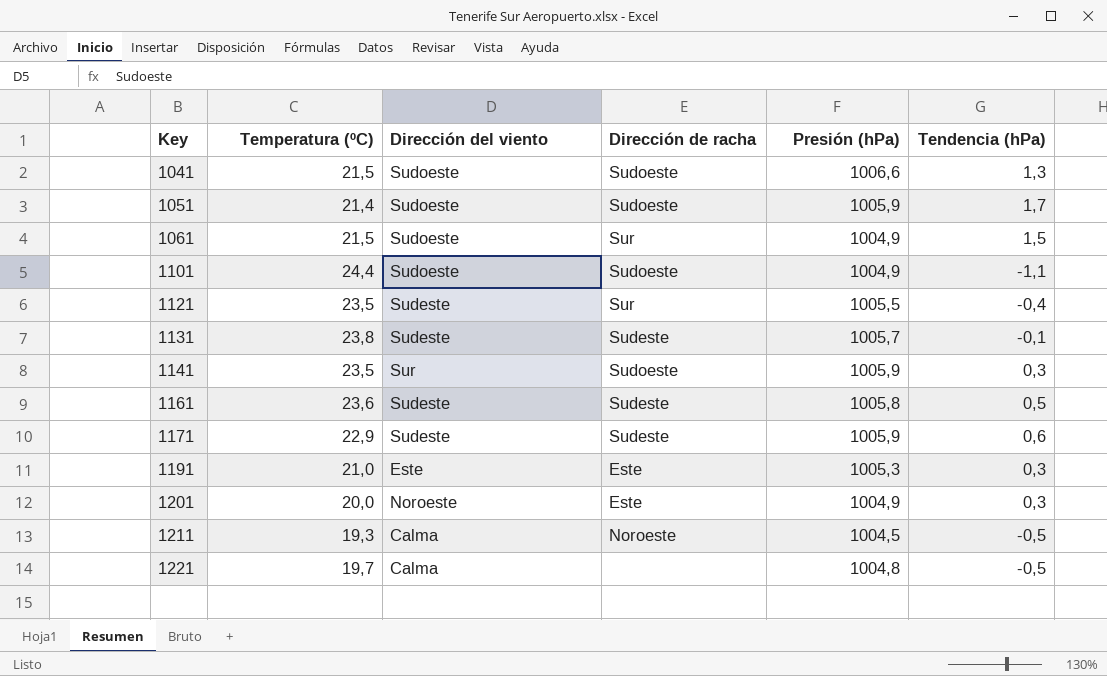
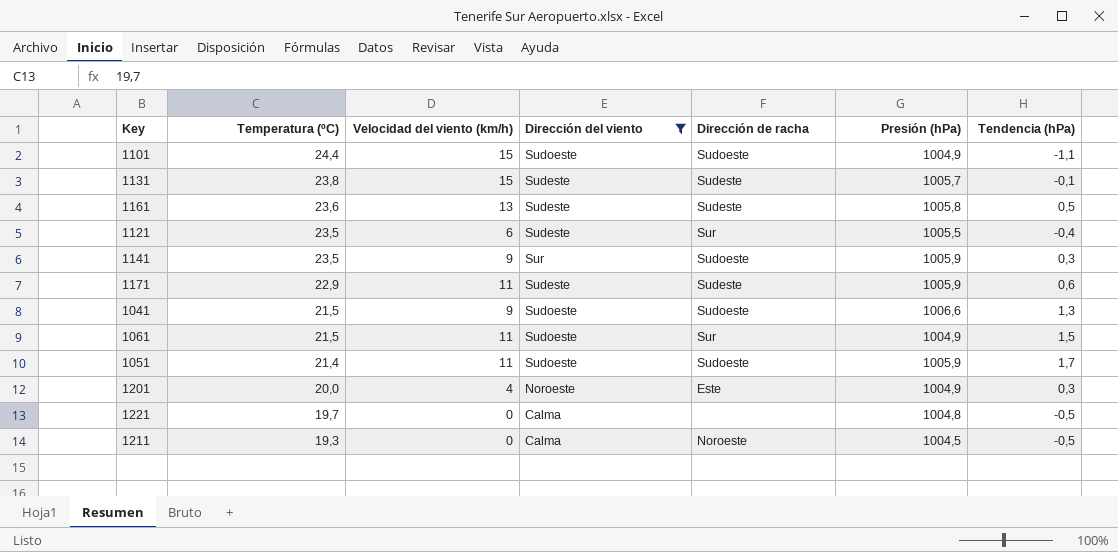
filter: none -> Dirección del viento != Este
row order: Key ascending -> Temperatura (ºC) descending
column Velocidad del viento (km/h) | position: none -> 3

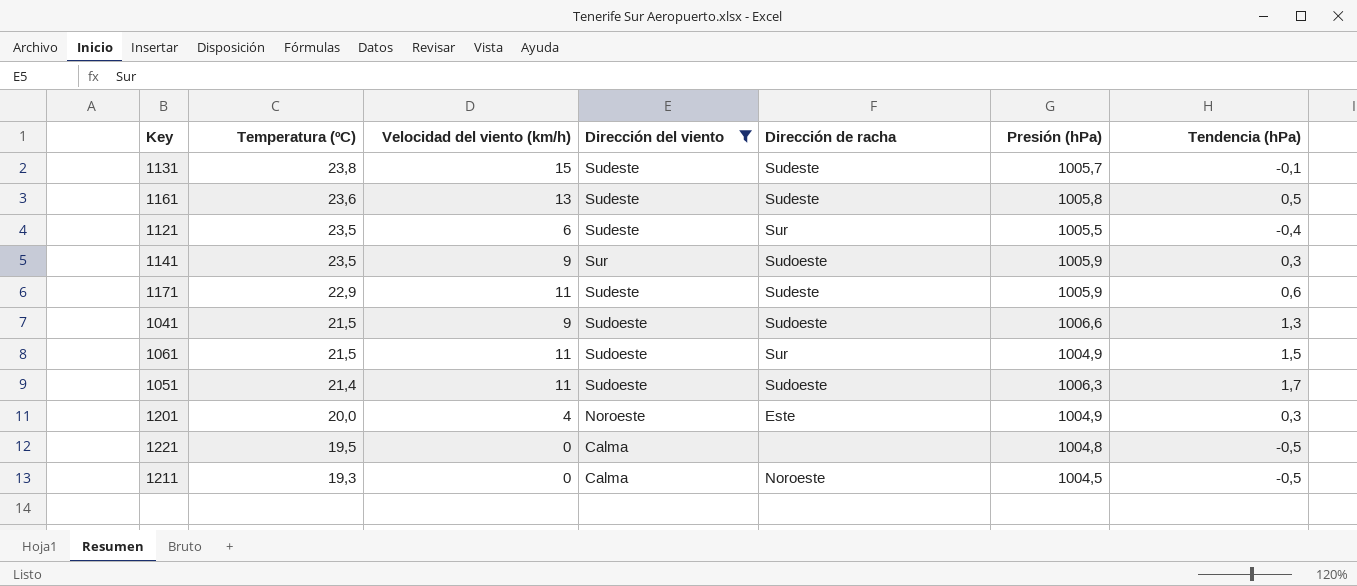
row 1101: 24,4 | 15 | Sudoeste | Sudoeste | 1004,9 | -1,1 -> none
1051 | Presión (hPa): 1005,9 -> 1006,3
1221 | Temperatura (ºC): 19,7 -> 19,5

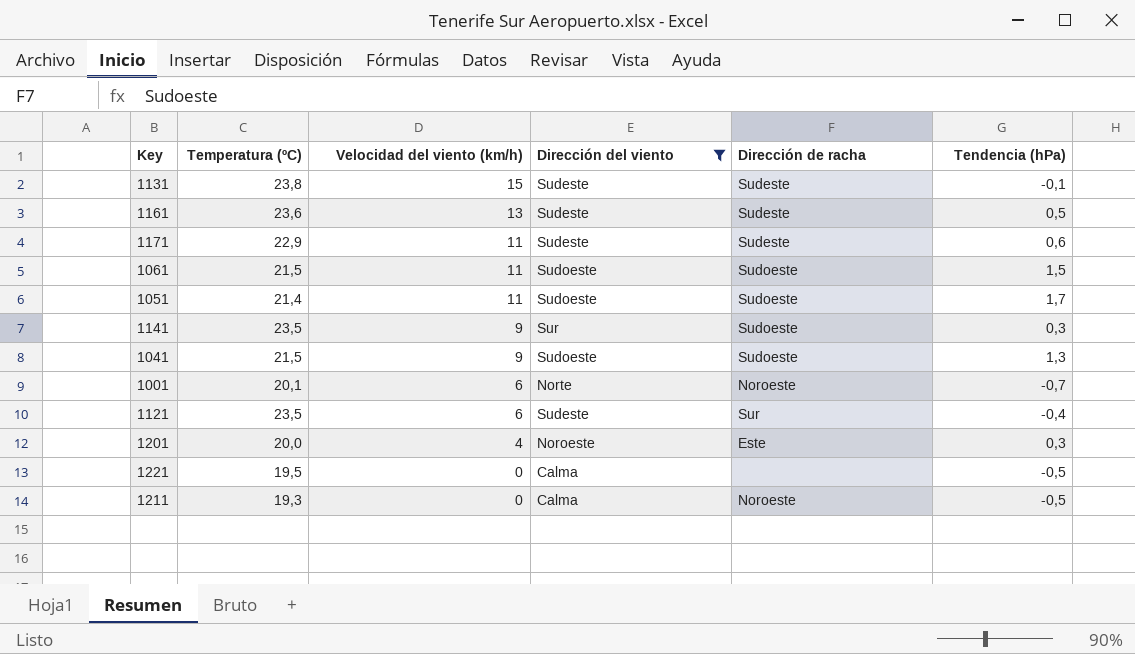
row order: Temperatura (ºC) descending -> Velocidad del viento (km/h) descending
column Presión (hPa) | position: 6 -> none
1061 | Dirección de racha: Sur -> Sudoeste
row 1001: none -> 20,1 | 6 | Norte | Noroeste | -0,7

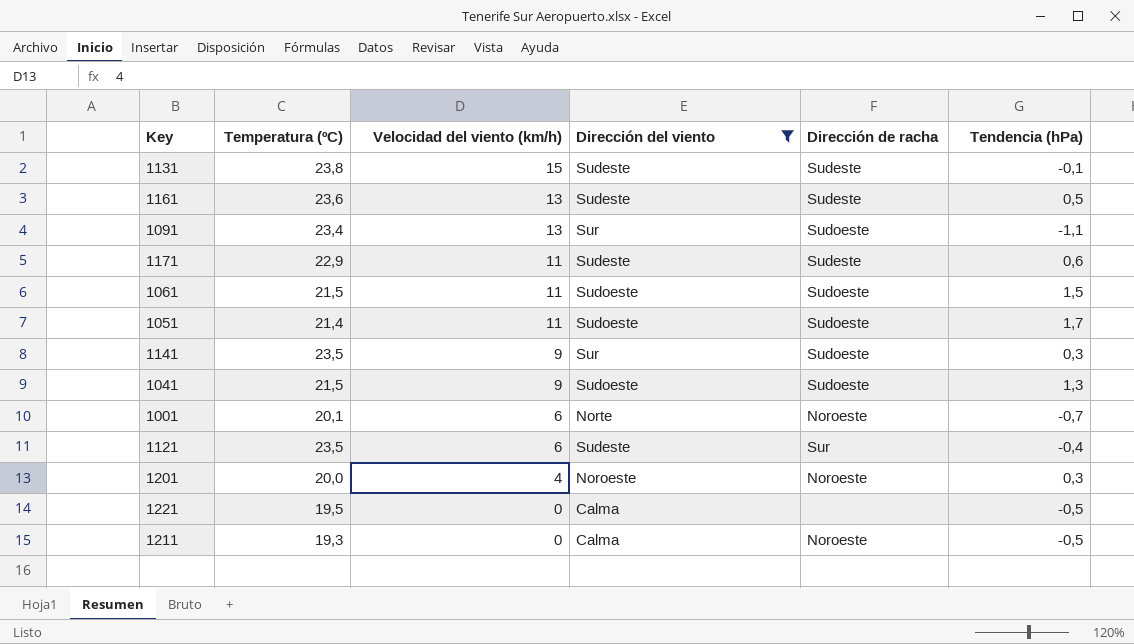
row 1091: none -> 23,4 | 13 | Sur | Sudoeste | -1,1
1201 | Dirección de racha: Este -> Noroeste

